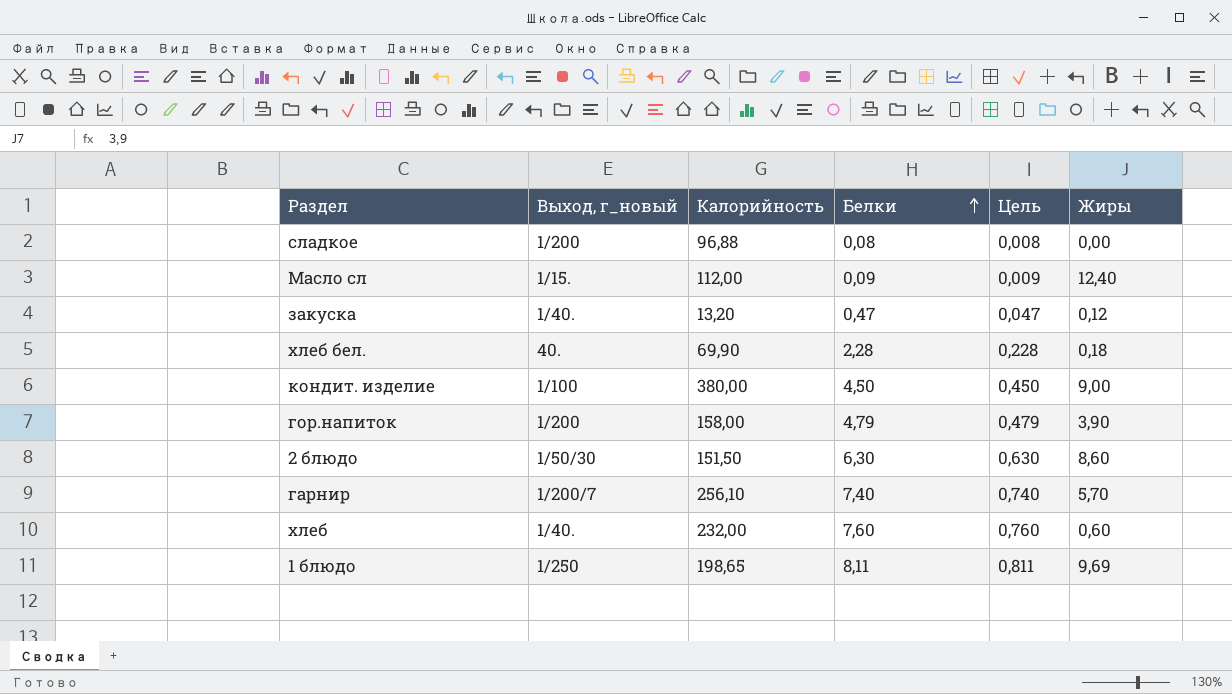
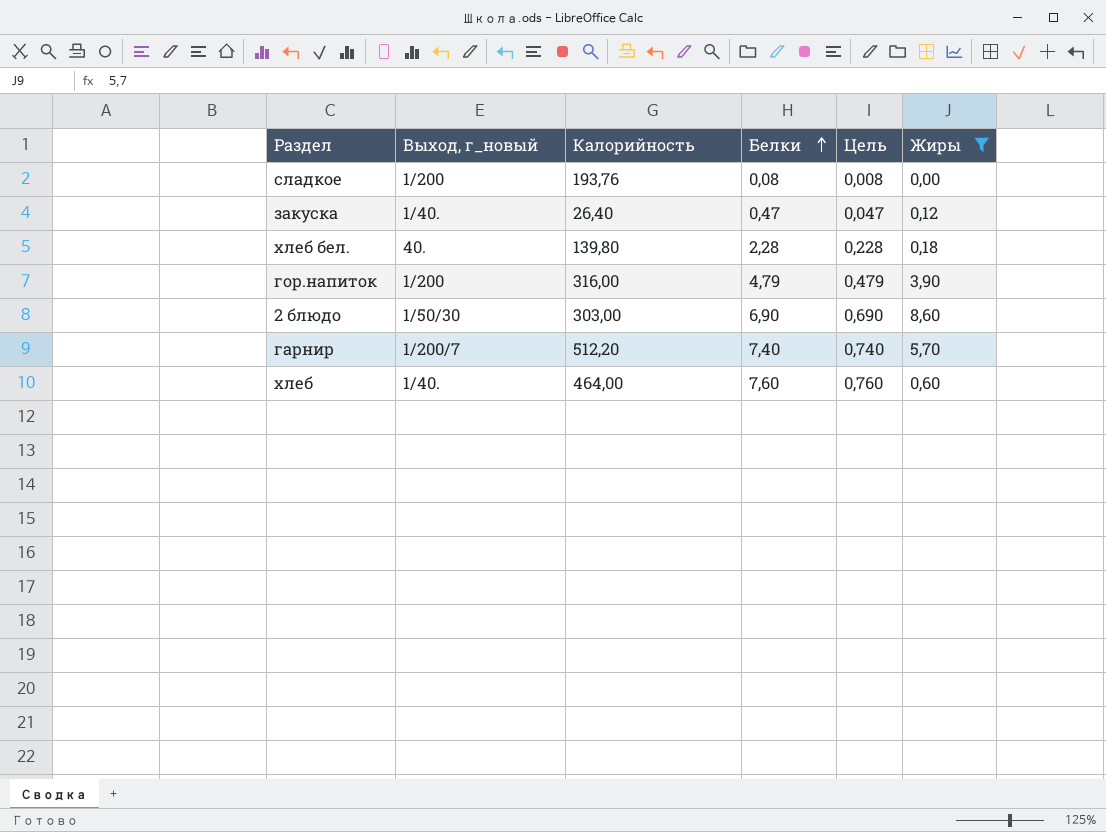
filter: none -> Жиры <= 8,60
сладкое | Калорийность: 96,88 -> 193,76
закуска | Калорийность: 13,20 -> 26,40
хлеб бел. | Калорийность: 69,90 -> 139,80
гор.напиток | Калорийность: 158,00 -> 316,00
2 блюдо | Калорийность: 151,50 -> 303,00
2 блюдо | Белки: 6,30 -> 6,90
2 блюдо | Цель: 0,630 -> 0,690
гарнир | Калорийность: 256,10 -> 512,20
хлеб | Калорийность: 232,00 -> 464,00

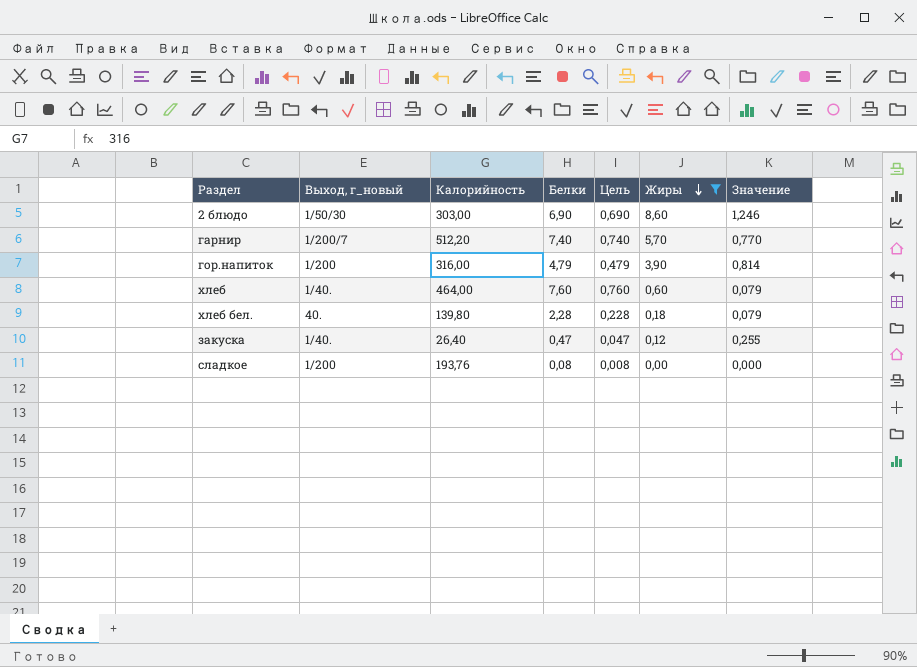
row order: Белки ascending -> Жиры descending
column Значение | formula: none -> [Жиры] / [Белки]

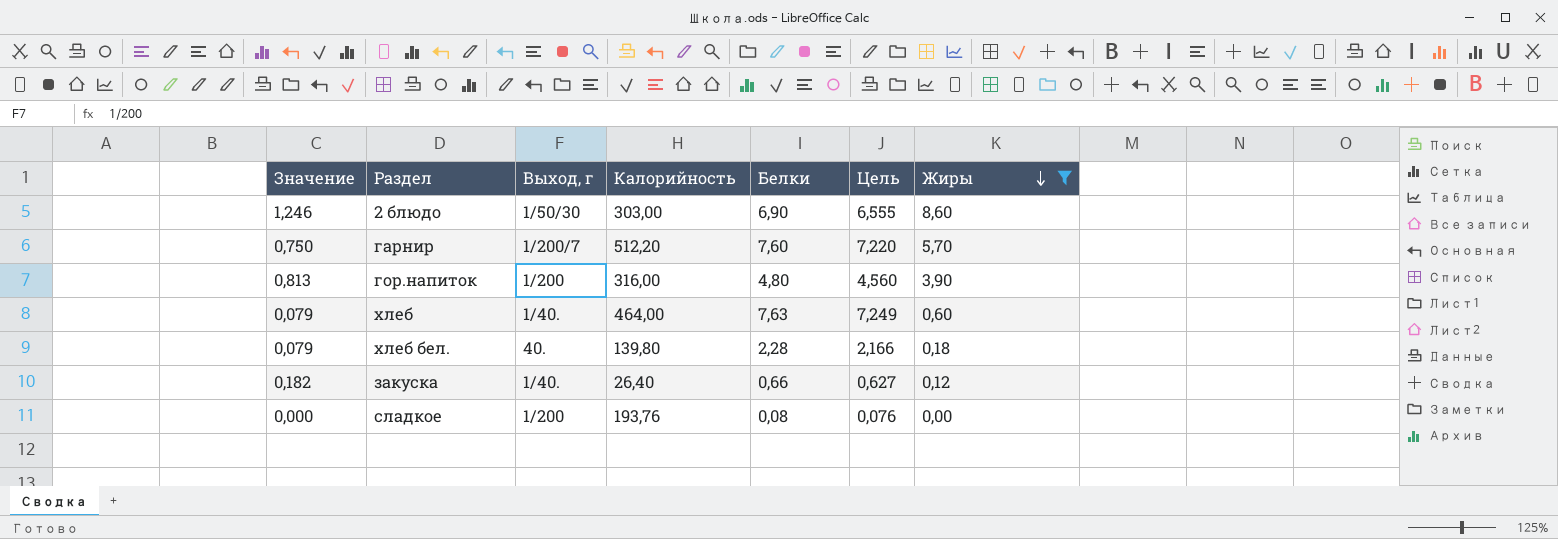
column Значение | position: 7 -> 1
column name: Выход, г_новый -> Выход, г
column Цель | formula: [Белки] * 0,1 -> [Белки] * 0,95
гарнир | Значение: 0,770 -> 0,750
гарнир | Белки: 7,40 -> 7,60
гор.напиток | Значение: 0,814 -> 0,813
гор.напиток | Белки: 4,79 -> 4,80
хлеб | Белки: 7,60 -> 7,63
закуска | Значение: 0,255 -> 0,182
закуска | Белки: 0,47 -> 0,66

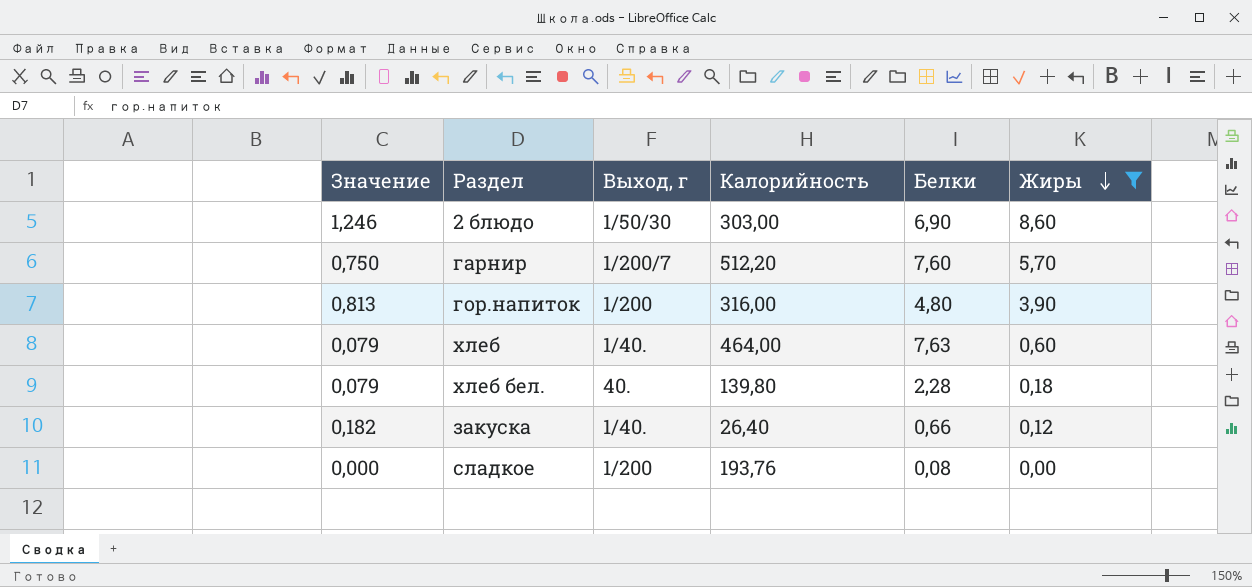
column Цель | formula: [Белки] * 0,95 -> none

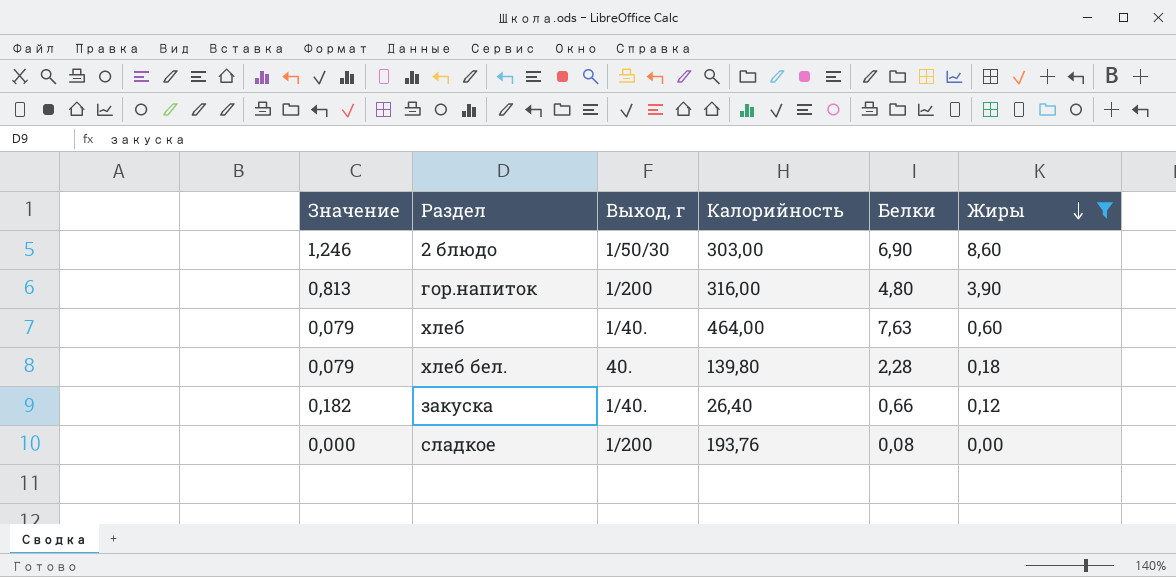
row гарнир: 0,750 | 1/200/7 | 512,20 | 7,60 | 5,70 -> none

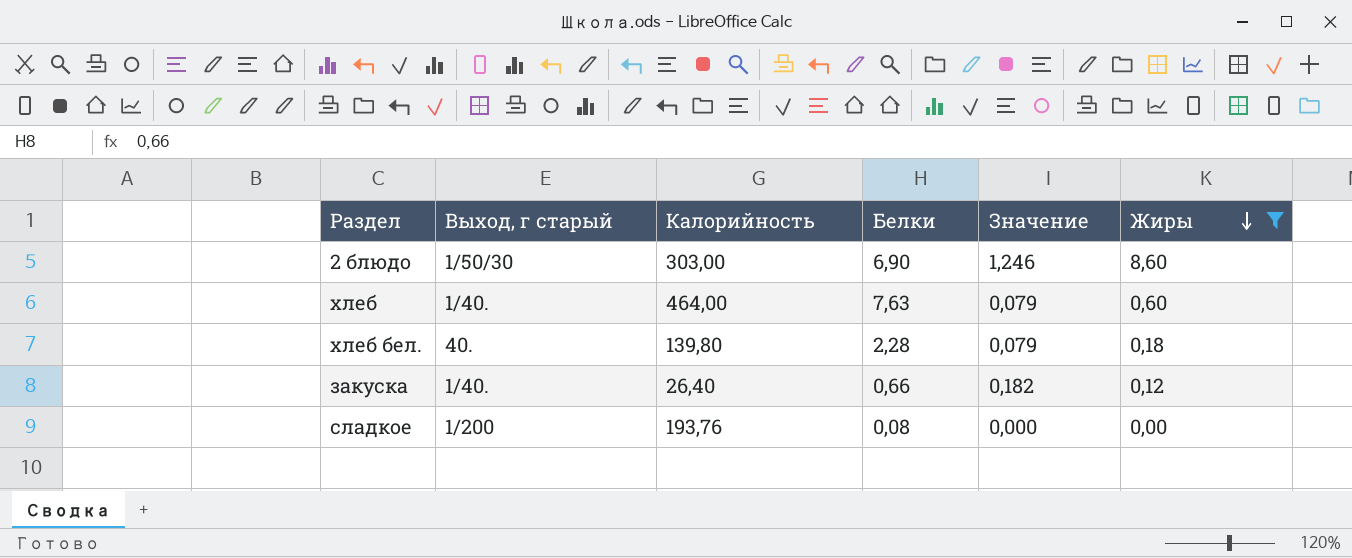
column name: Выход, г -> Выход, г старый
column Значение | position: 1 -> 5
row гор.напиток: 0,813 | 1/200 | 316,00 | 4,80 | 3,90 -> none

